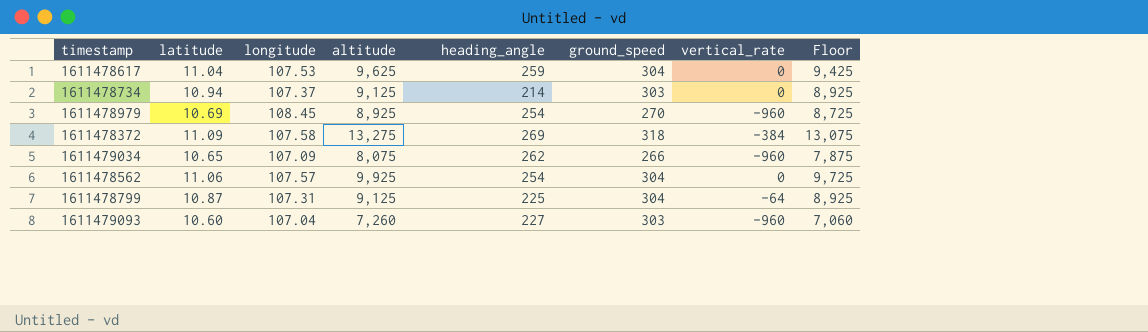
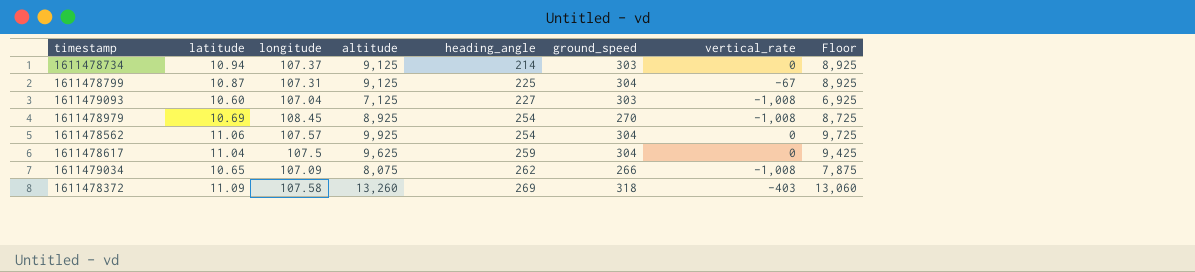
row order: none -> heading_angle ascending
1611478799 | vertical_rate: -64 -> -67
1611479093 | altitude: 7,260 -> 7,125
1611479093 | vertical_rate: -960 -> -1,008
1611479093 | Floor: 7,060 -> 6,925
1611478979 | vertical_rate: -960 -> -1,008
1611478617 | longitude: 107.53 -> 107.5
1611479034 | vertical_rate: -960 -> -1,008
1611478372 | altitude: 13,275 -> 13,260
1611478372 | vertical_rate: -384 -> -403
1611478372 | Floor: 13,075 -> 13,060

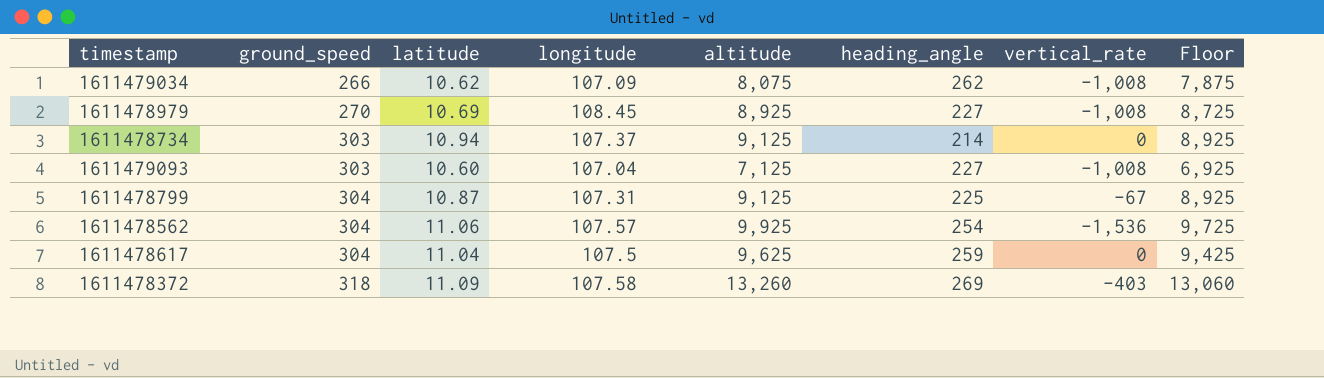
row order: heading_angle ascending -> ground_speed ascending
column ground_speed | position: 6 -> 2
1611479034 | latitude: 10.65 -> 10.62
1611478979 | heading_angle: 254 -> 227
1611478562 | vertical_rate: 0 -> -1,536

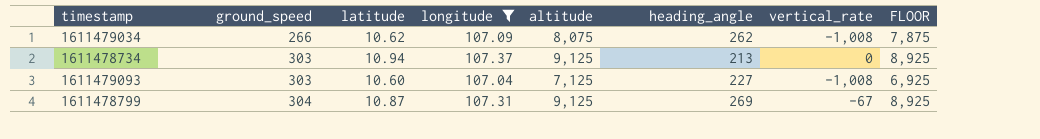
filter: none -> longitude <= 107.37
column name: Floor -> FLOOR
1611478734 | heading_angle: 214 -> 213
1611478799 | heading_angle: 225 -> 269

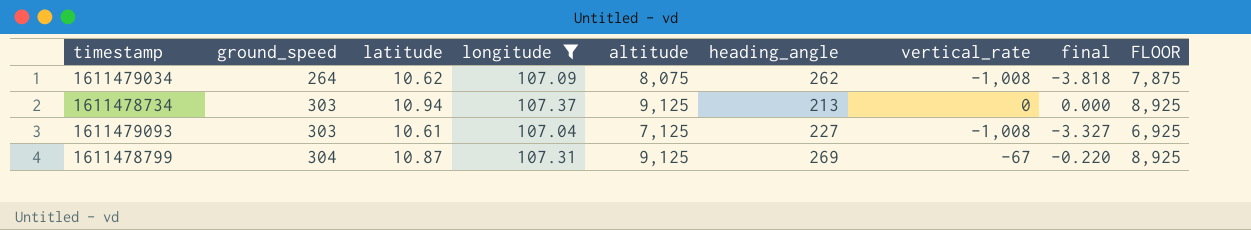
column final | formula: none -> [vertical_rate] / [ground_speed]
1611479034 | ground_speed: 266 -> 264
1611479093 | latitude: 10.60 -> 10.61

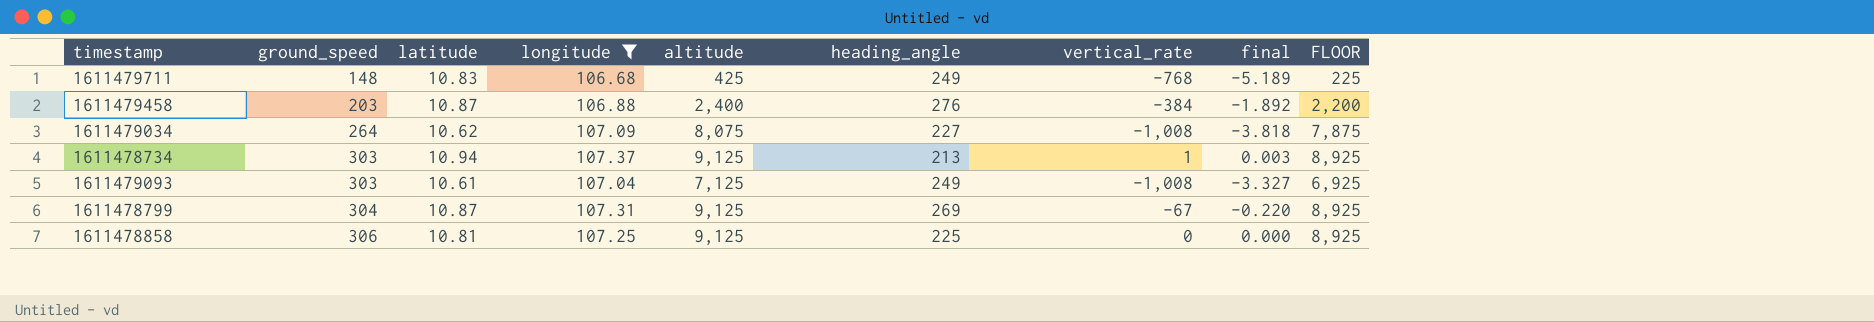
row 1611479711: none -> 148 | 10.83 | 106.68 | 425 | 249 | -768 | -5.189 | 225
row 1611479458: none -> 203 | 10.87 | 106.88 | 2,400 | 276 | -384 | -1.892 | 2,200
1611479034 | heading_angle: 262 -> 227
1611478734 | vertical_rate: 0 -> 1
1611478734 | final: 0.000 -> 0.003
1611479093 | heading_angle: 227 -> 249
row 1611478858: none -> 306 | 10.81 | 107.25 | 9,125 | 225 | 0 | 0.000 | 8,925

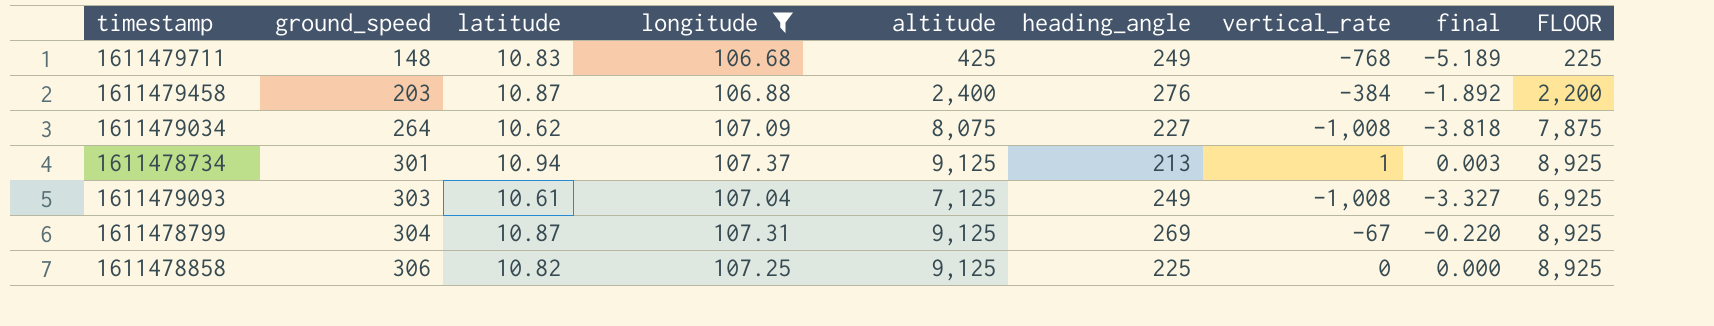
1611478734 | ground_speed: 303 -> 301
1611478858 | latitude: 10.81 -> 10.82

